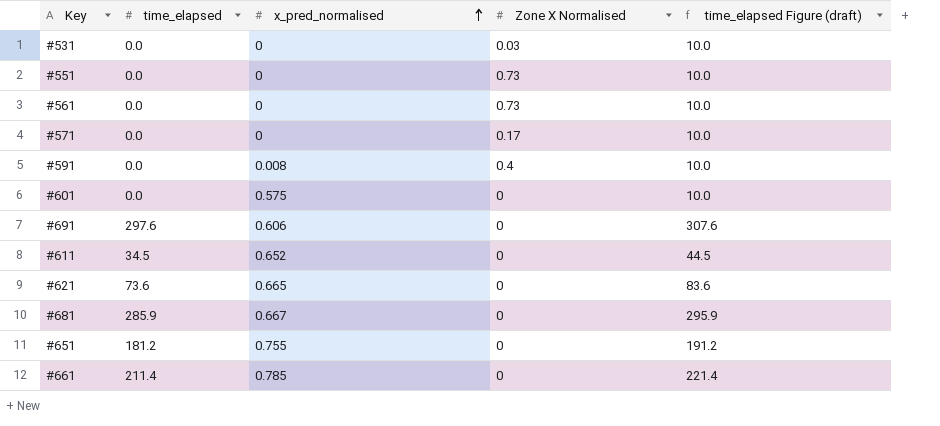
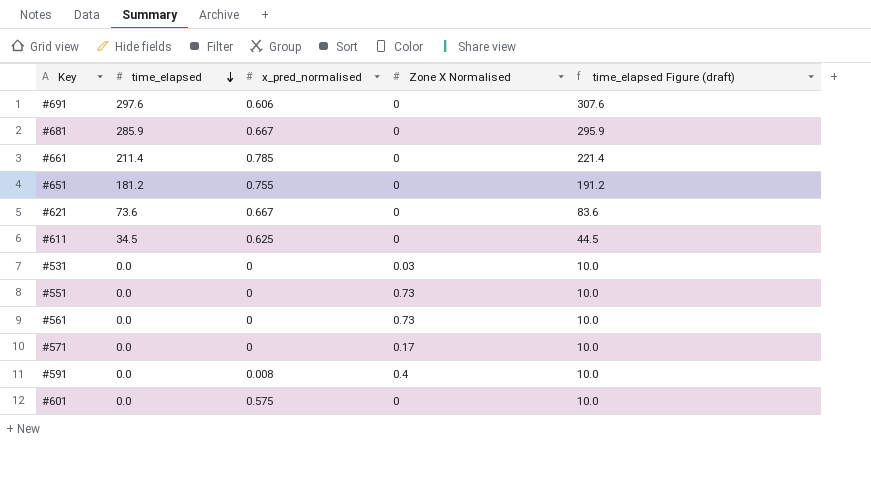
row order: x_pred_normalised ascending -> time_elapsed descending
#621 | x_pred_normalised: 0.665 -> 0.667
#611 | x_pred_normalised: 0.652 -> 0.625

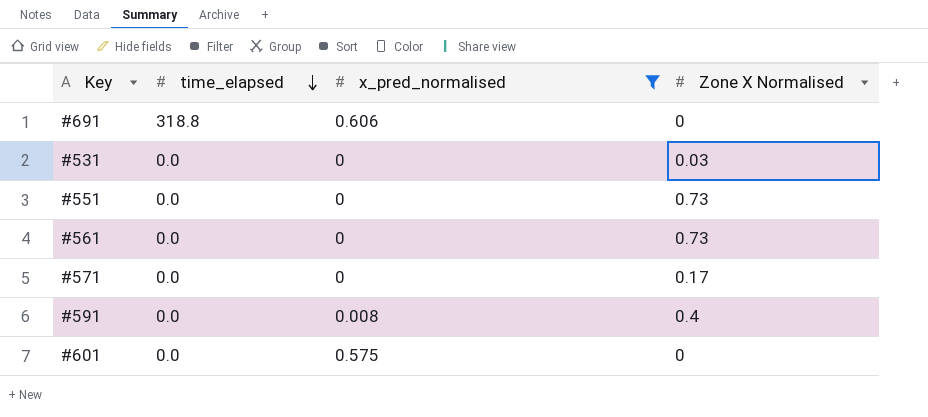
filter: none -> x_pred_normalised <= 0.606
column time_elapsed Figure (draft) | formula: [time_elapsed] + 10 -> none
#691 | time_elapsed: 297.6 -> 318.8

